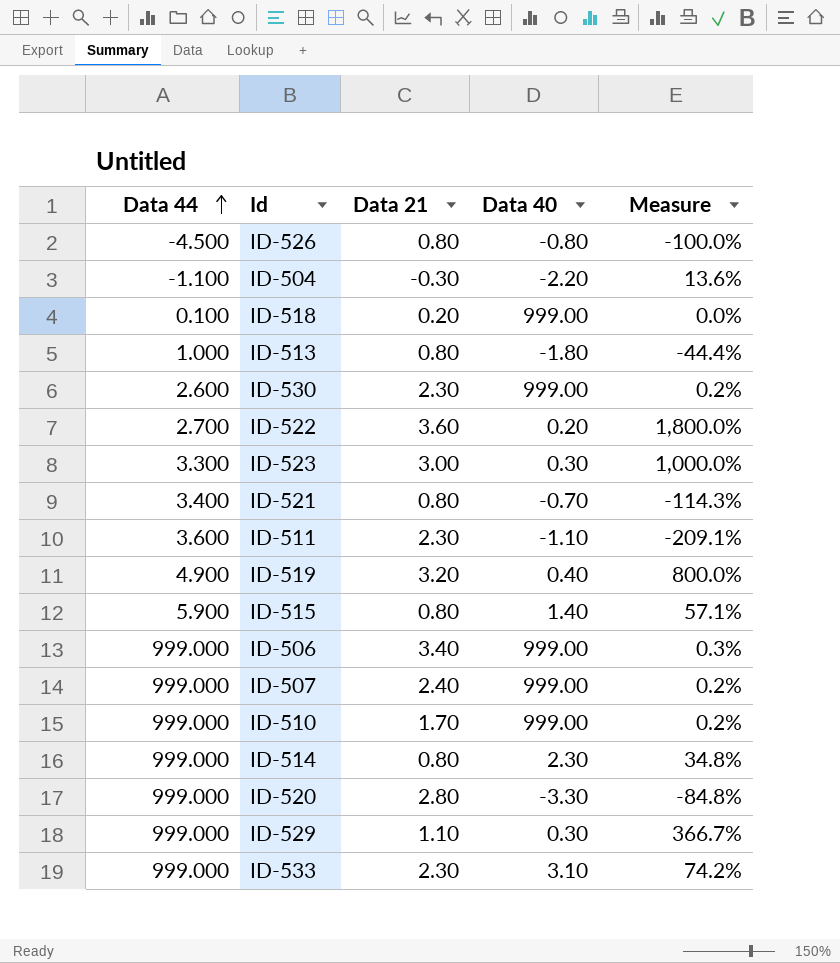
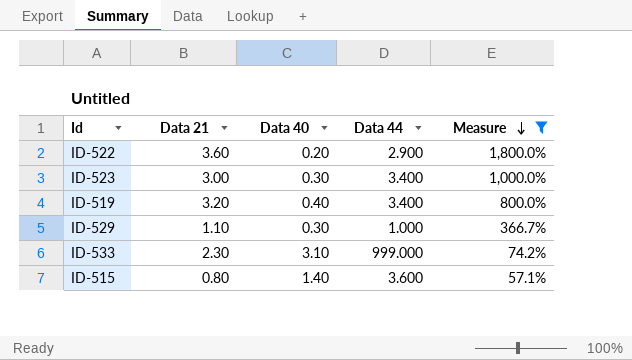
filter: none -> Measure >= 57.1%
row order: Data 44 ascending -> Measure descending
column Data 44 | position: 1 -> 4
ID-522 | Data 44: 2.700 -> 2.900
ID-523 | Data 44: 3.300 -> 3.400
ID-519 | Data 44: 4.900 -> 3.400
ID-529 | Data 44: 999.000 -> 1.000
ID-515 | Data 44: 5.900 -> 3.600

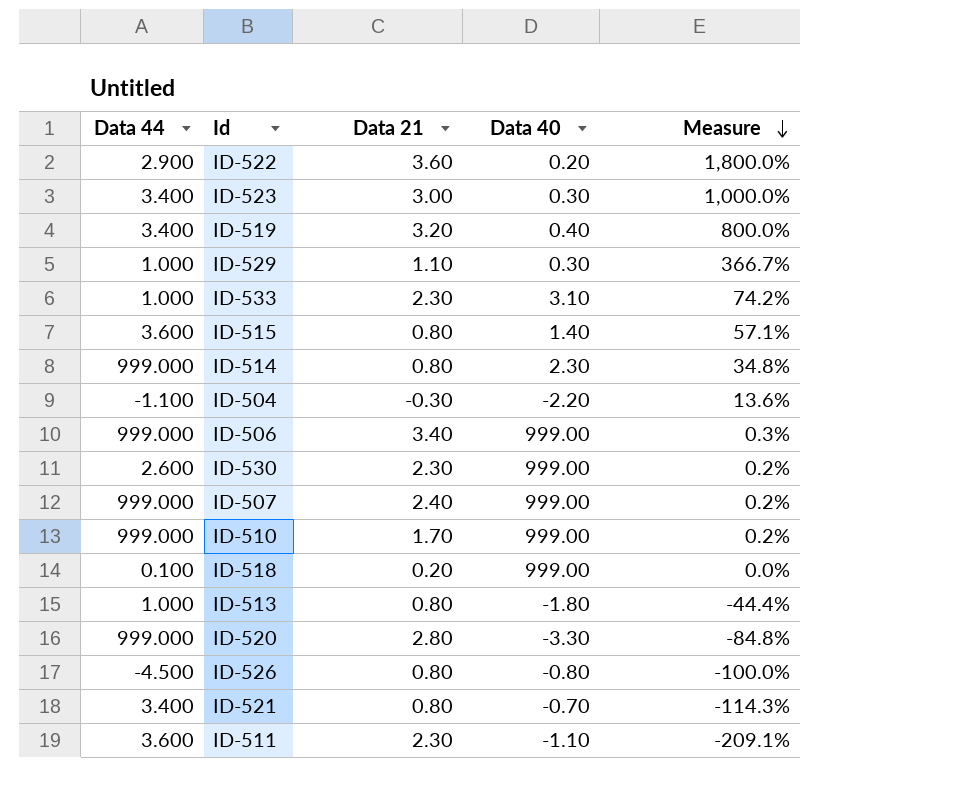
filter: Measure >= 57.1% -> none
column Data 44 | position: 4 -> 1
ID-533 | Data 44: 999.000 -> 1.000

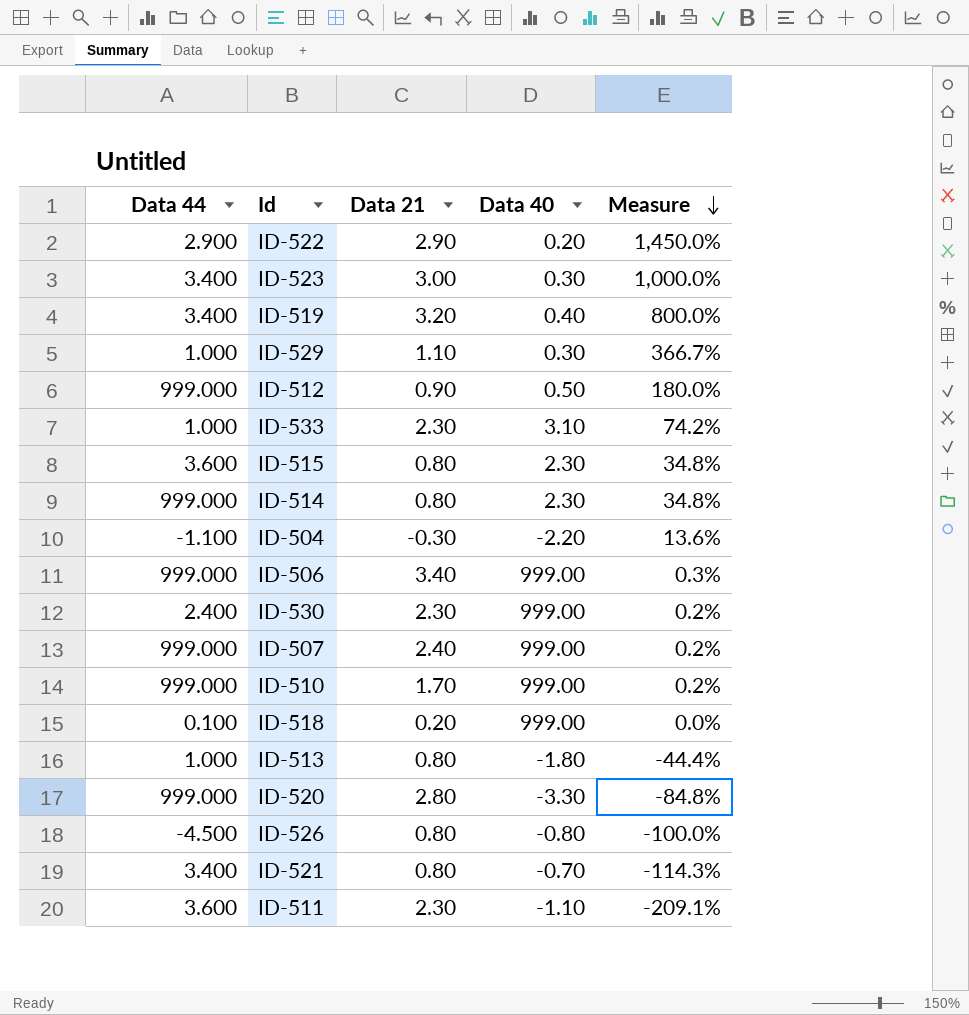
ID-522 | Data 21: 3.60 -> 2.90
ID-522 | Measure: 1,800.0% -> 1,450.0%
row ID-512: none -> 999.000 | 0.90 | 0.50 | 180.0%
ID-515 | Data 40: 1.40 -> 2.30
ID-515 | Measure: 57.1% -> 34.8%
ID-530 | Data 44: 2.600 -> 2.400

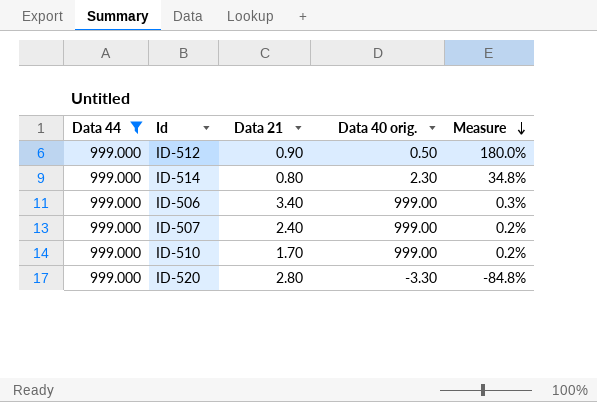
filter: none -> Data 44 = 999.000
column name: Data 40 -> Data 40 orig.

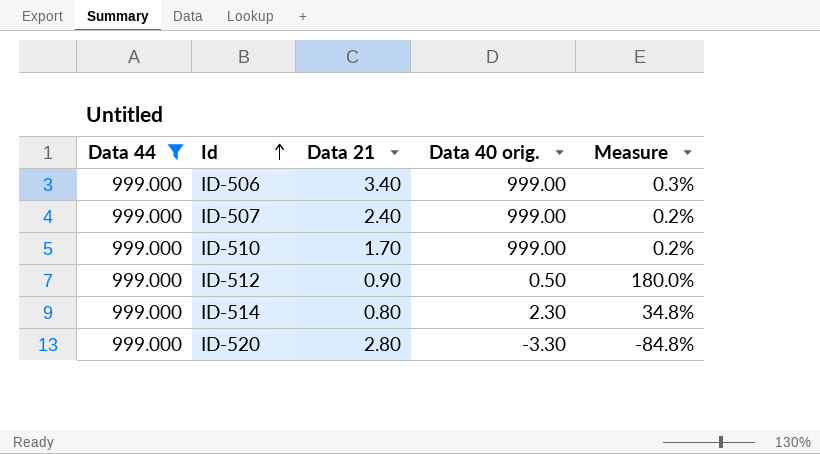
row order: Measure descending -> Id ascending

